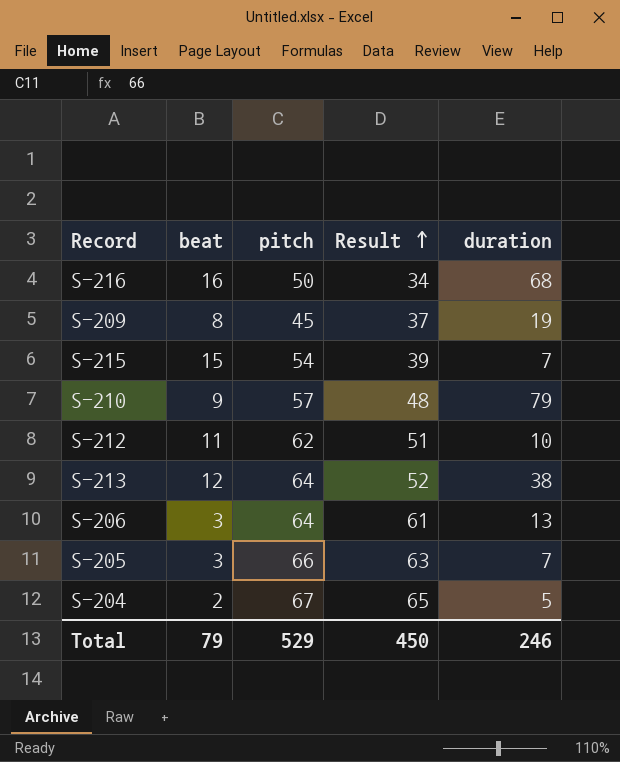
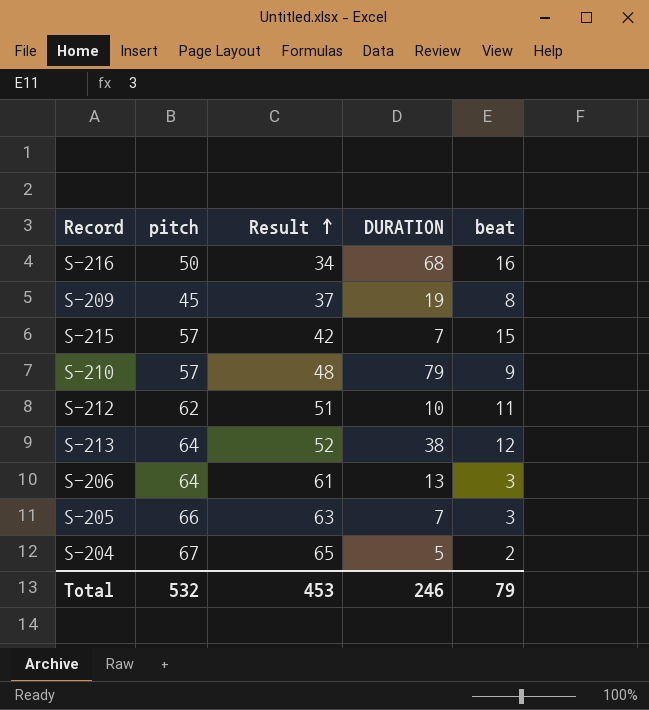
column name: duration -> DURATION
column beat | position: 2 -> 5
S-215 | pitch: 54 -> 57
S-215 | Result: 39 -> 42
Total | pitch: 529 -> 532
Total | Result: 450 -> 453

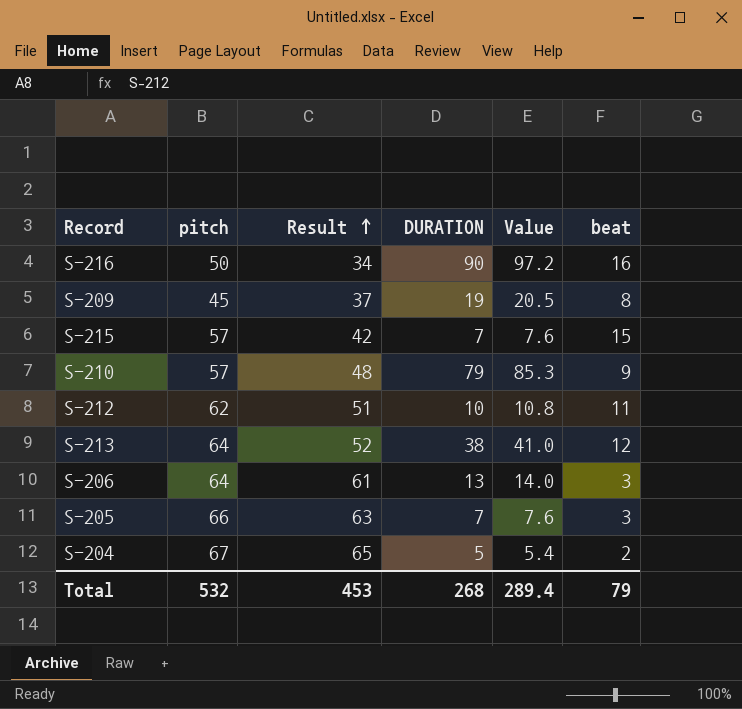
column Value | formula: none -> [DURATION] * 1.08
S-216 | DURATION: 68 -> 90
Total | DURATION: 246 -> 268

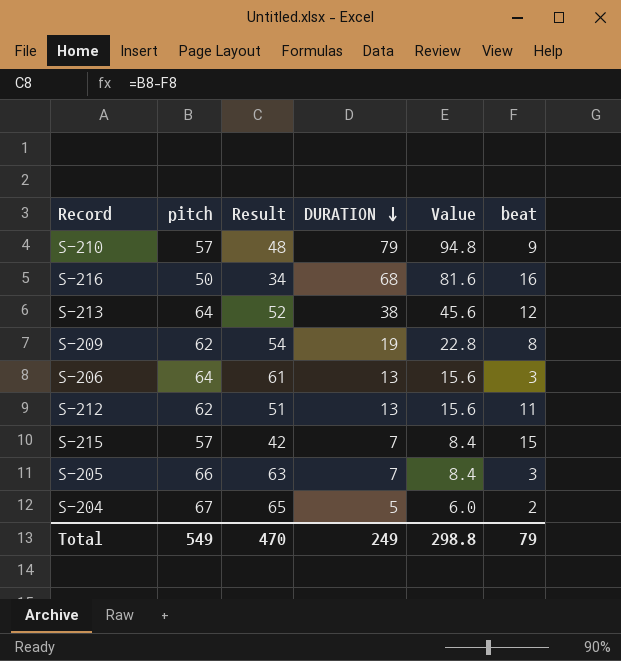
row order: Result ascending -> DURATION descending
column Value | formula: [DURATION] * 1.08 -> [DURATION] * 1.2
S-216 | DURATION: 90 -> 68
S-209 | pitch: 45 -> 62
S-209 | Result: 37 -> 54
S-212 | DURATION: 10 -> 13
Total | pitch: 532 -> 549
Total | Result: 453 -> 470
Total | DURATION: 268 -> 249
Total | Value: 289.4 -> 298.8

